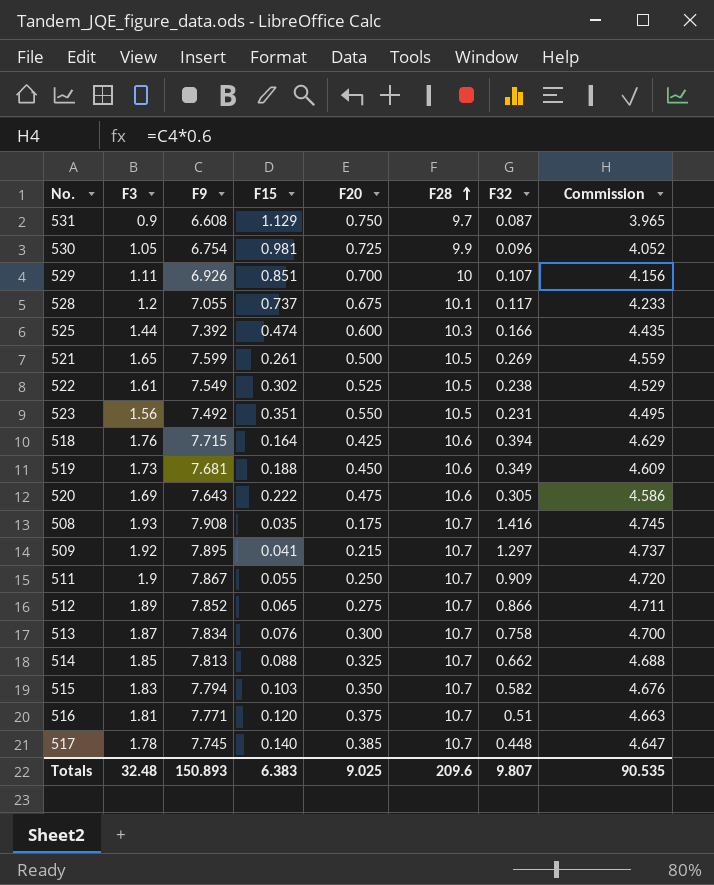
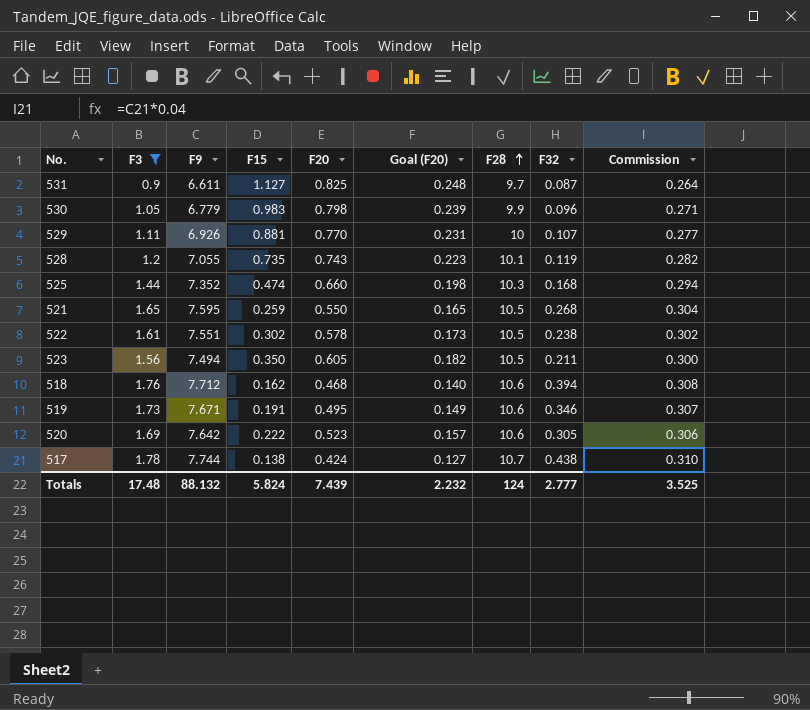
filter: none -> F3 <= 1.78
column Goal (F20) | formula: none -> [F20] * 0.3
column Commission | formula: [F9] * 0.6 -> [F9] * 0.04
531 | F9: 6.608 -> 6.611
531 | F15: 1.129 -> 1.127
531 | F20: 0.750 -> 0.825
530 | F9: 6.754 -> 6.779
530 | F15: 0.981 -> 0.983
530 | F20: 0.725 -> 0.798
529 | F15: 0.851 -> 0.881
529 | F20: 0.700 -> 0.770
528 | F15: 0.737 -> 0.735
528 | F20: 0.675 -> 0.743
528 | F32: 0.117 -> 0.119
525 | F9: 7.392 -> 7.352
525 | F20: 0.600 -> 0.660
525 | F32: 0.166 -> 0.168
521 | F9: 7.599 -> 7.595
521 | F15: 0.261 -> 0.259
521 | F20: 0.500 -> 0.550
521 | F32: 0.269 -> 0.268
522 | F9: 7.549 -> 7.551
522 | F20: 0.525 -> 0.578
523 | F9: 7.492 -> 7.494
523 | F15: 0.351 -> 0.350
523 | F20: 0.550 -> 0.605
523 | F32: 0.231 -> 0.211
518 | F9: 7.715 -> 7.712
518 | F15: 0.164 -> 0.162
518 | F20: 0.425 -> 0.468
519 | F9: 7.681 -> 7.671
519 | F15: 0.188 -> 0.191
519 | F20: 0.450 -> 0.495
519 | F32: 0.349 -> 0.346
520 | F9: 7.643 -> 7.642
520 | F20: 0.475 -> 0.523
517 | F9: 7.745 -> 7.744
517 | F15: 0.140 -> 0.138
517 | F20: 0.385 -> 0.424
517 | F32: 0.448 -> 0.438
Totals | F3: 32.48 -> 17.48
Totals | F9: 150.893 -> 88.132
Totals | F15: 6.383 -> 5.824
Totals | F20: 9.025 -> 7.439
Totals | F28: 209.6 -> 124
Totals | F32: 9.807 -> 2.777
Totals | Commission: 90.535 -> 3.525

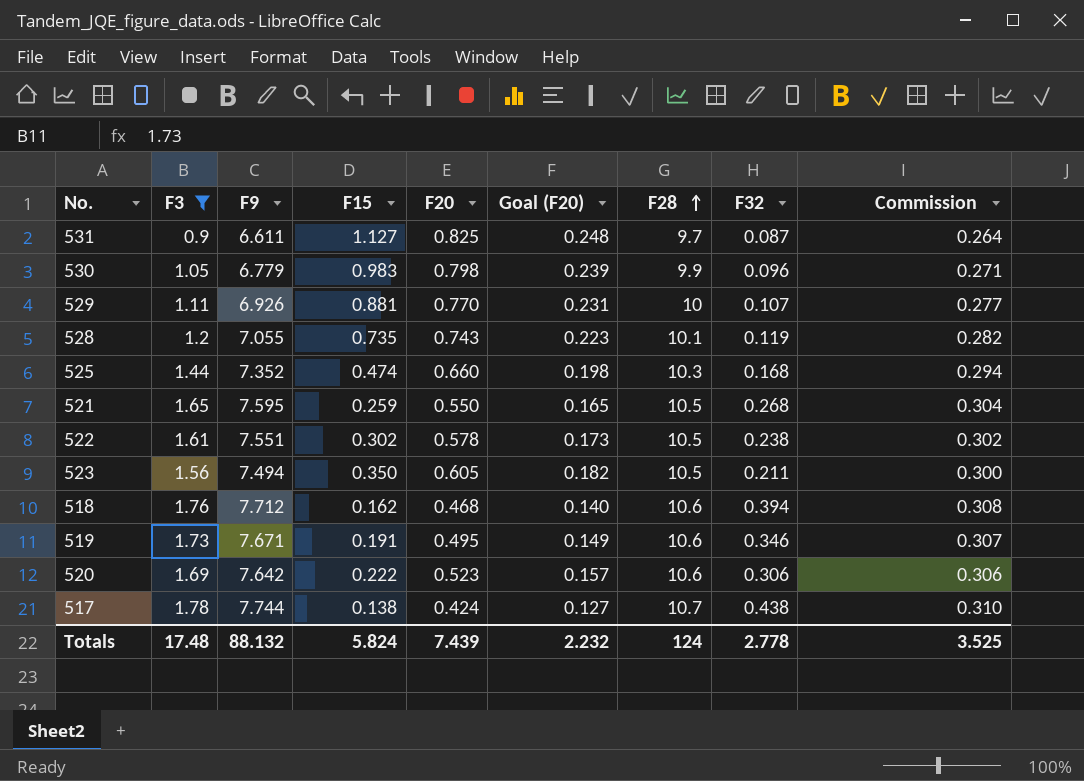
520 | F32: 0.305 -> 0.306
Totals | F32: 2.777 -> 2.778

